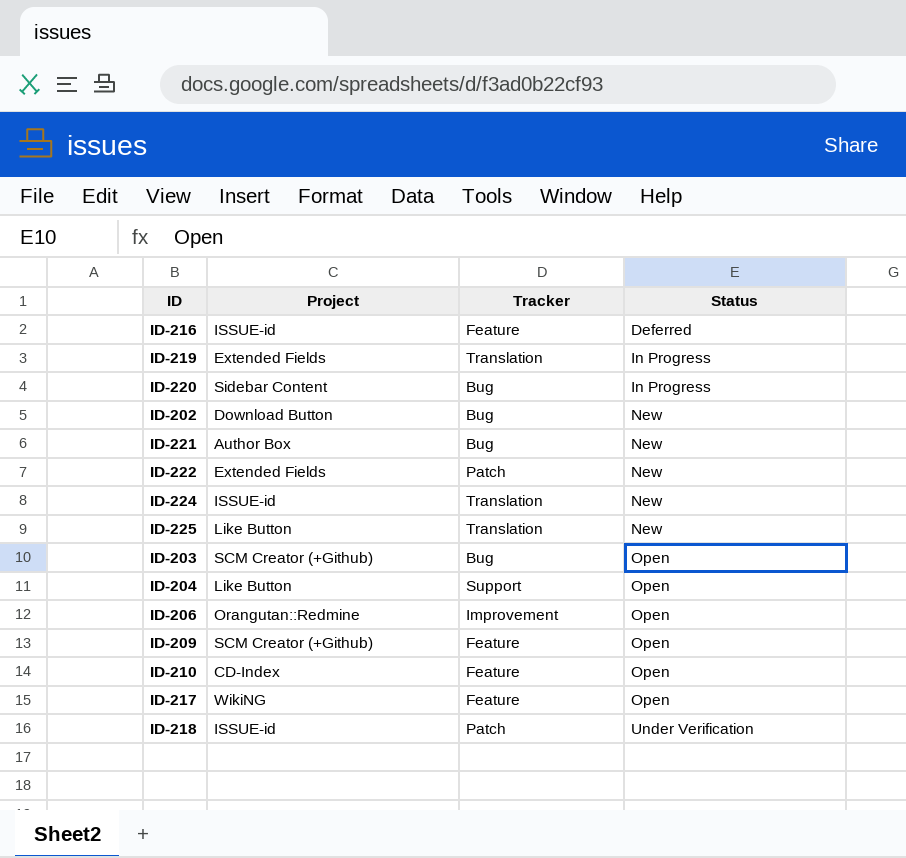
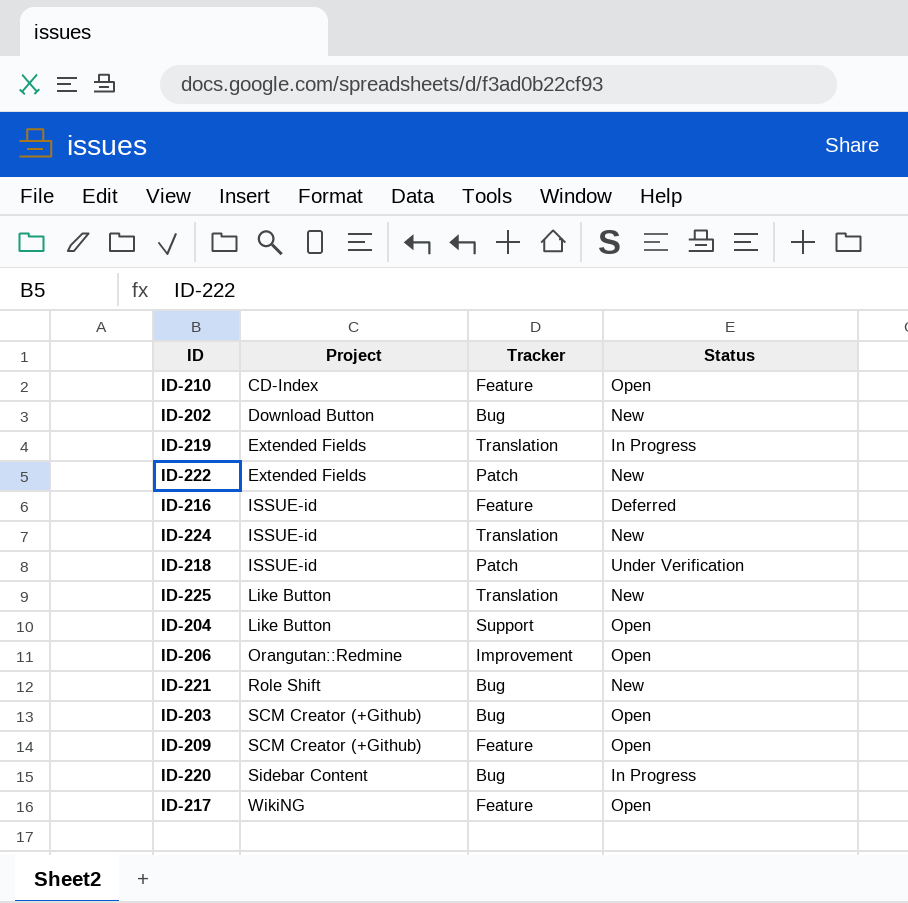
row order: Status ascending -> Project ascending
ID-221 | Project: Author Box -> Role Shift

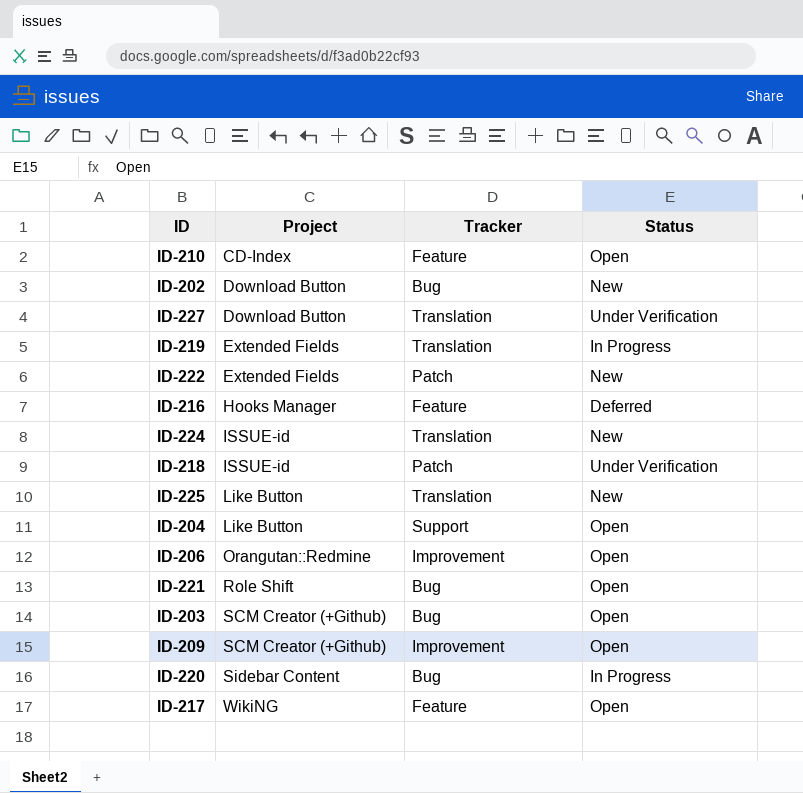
row ID-227: none -> Download Button | Translation | Under Verification
ID-216 | Project: ISSUE-id -> Hooks Manager
ID-221 | Status: New -> Open
ID-209 | Tracker: Feature -> Improvement

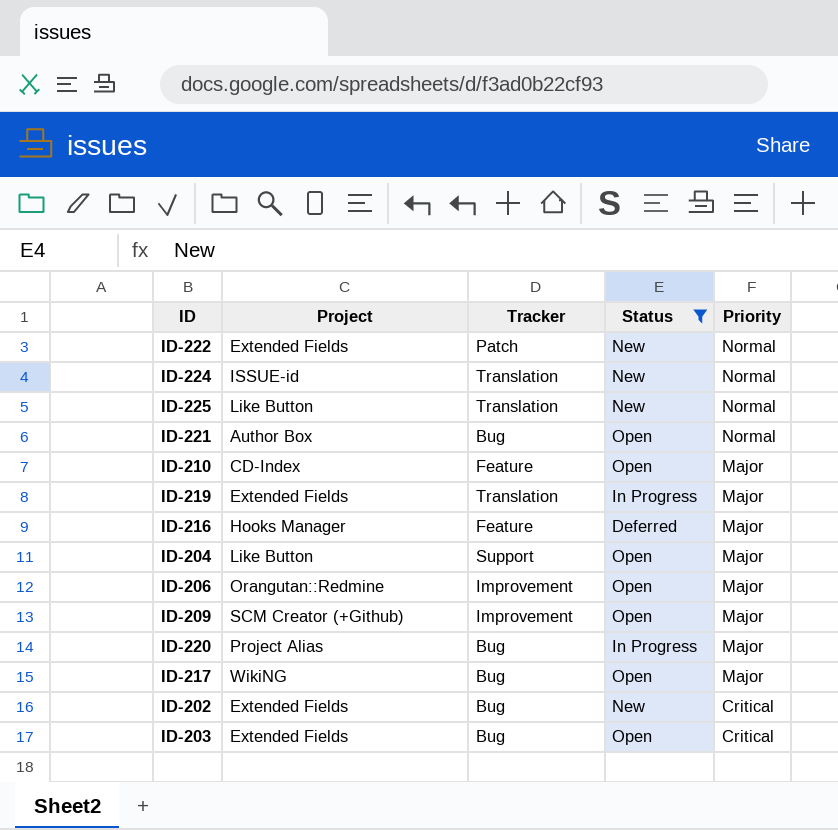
filter: none -> Status != Under Verification
row order: Project ascending -> Priority descending
column Priority | position: none -> 5
ID-221 | Project: Role Shift -> Author Box
ID-220 | Project: Sidebar Content -> Project Alias
ID-217 | Tracker: Feature -> Bug
ID-202 | Project: Download Button -> Extended Fields
ID-203 | Project: SCM Creator (+Github) -> Extended Fields

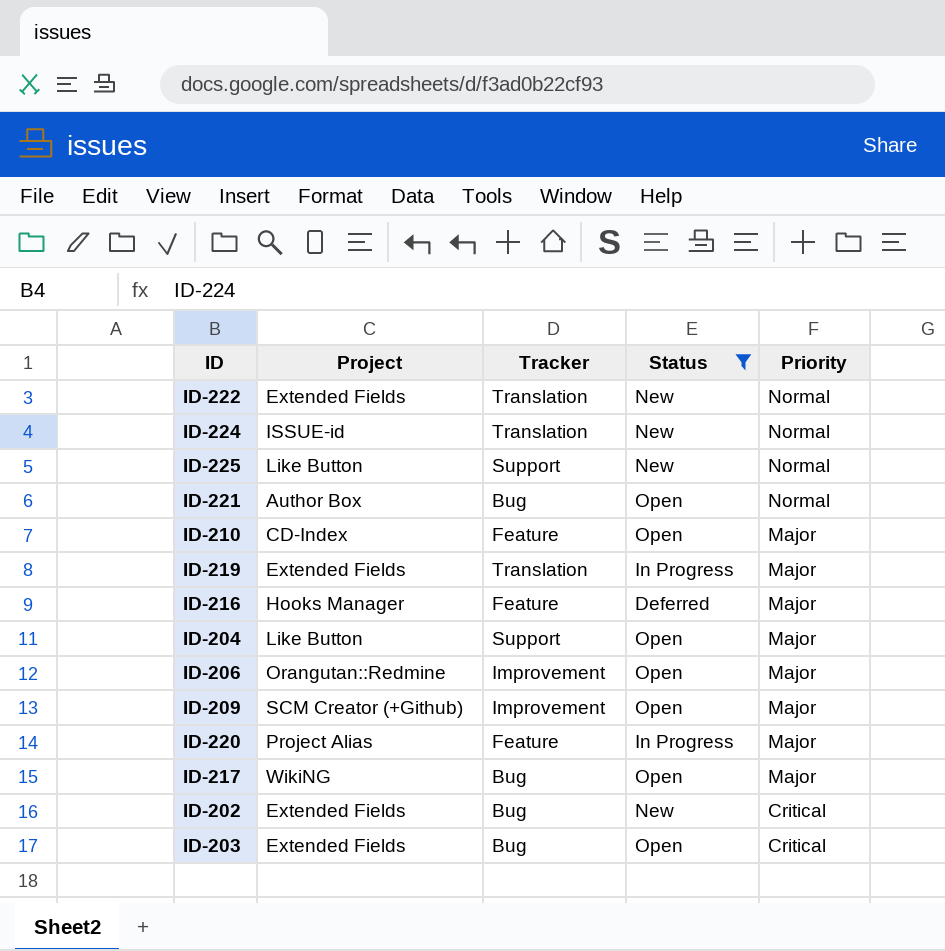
ID-222 | Tracker: Patch -> Translation
ID-225 | Tracker: Translation -> Support
ID-220 | Tracker: Bug -> Feature

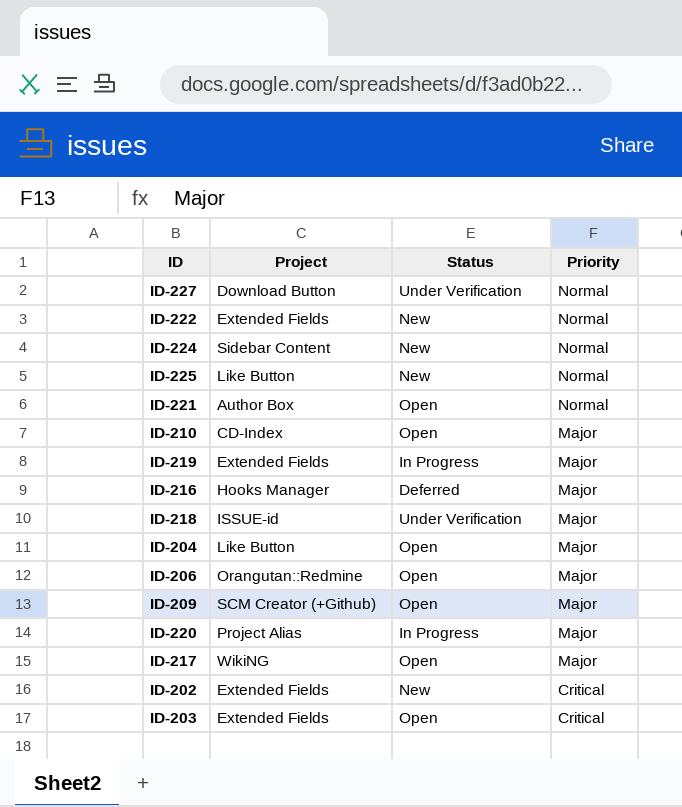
filter: Status != Under Verification -> none
column Tracker | position: 3 -> none
ID-224 | Project: ISSUE-id -> Sidebar Content

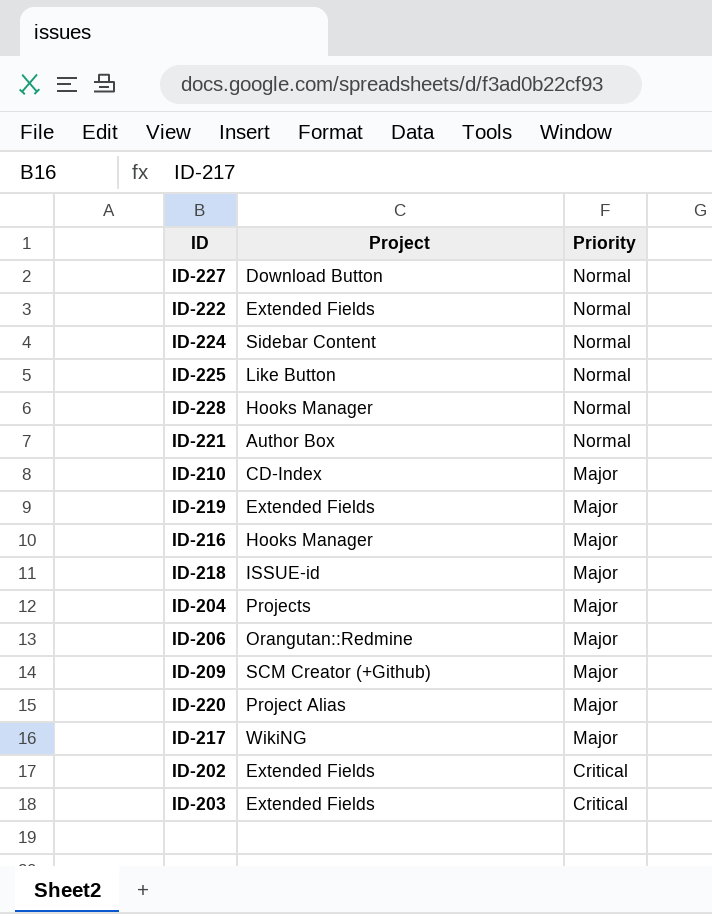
column Status | position: 3 -> none
row ID-228: none -> Hooks Manager | Normal
ID-204 | Project: Like Button -> Projects

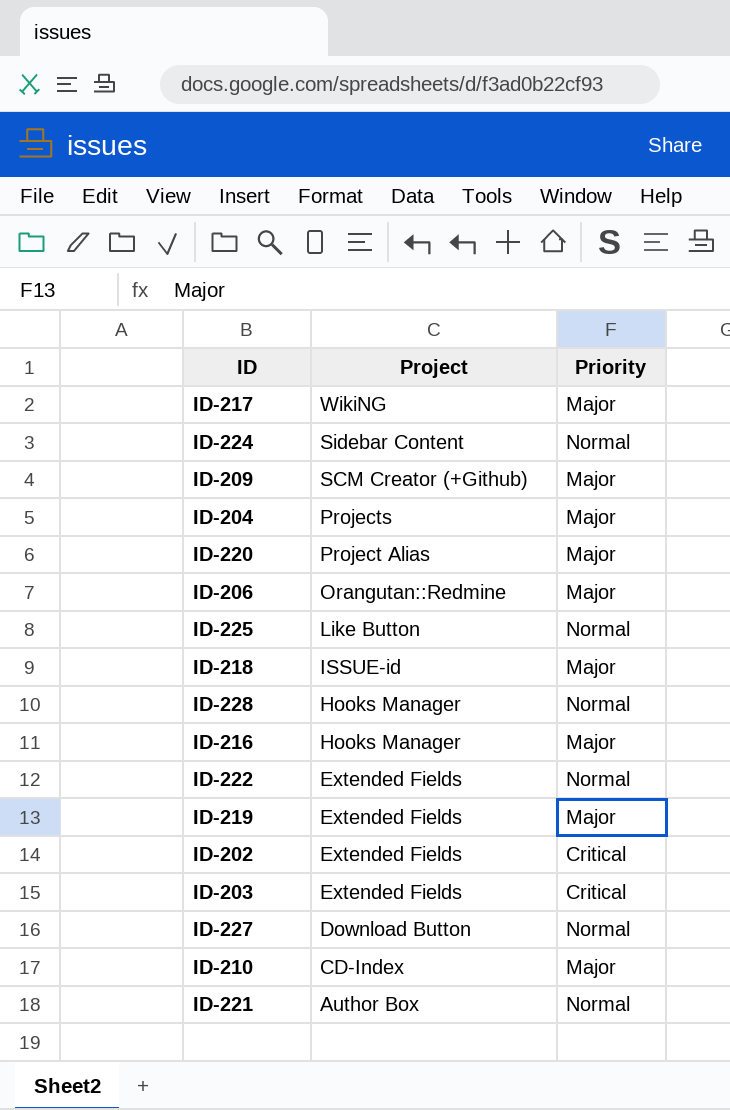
row order: Priority descending -> Project descending

